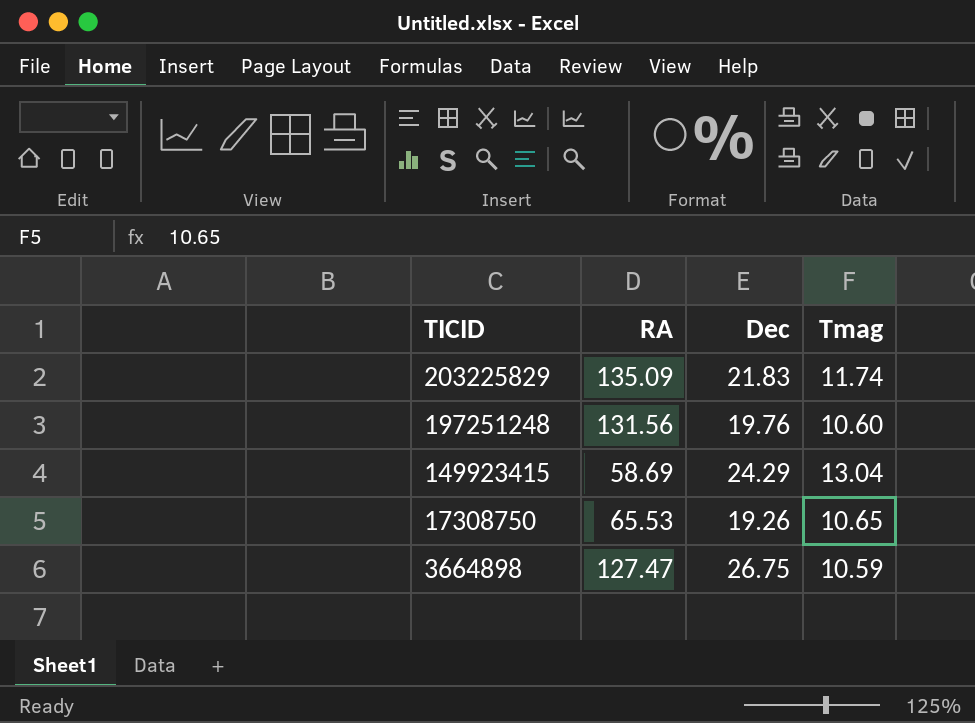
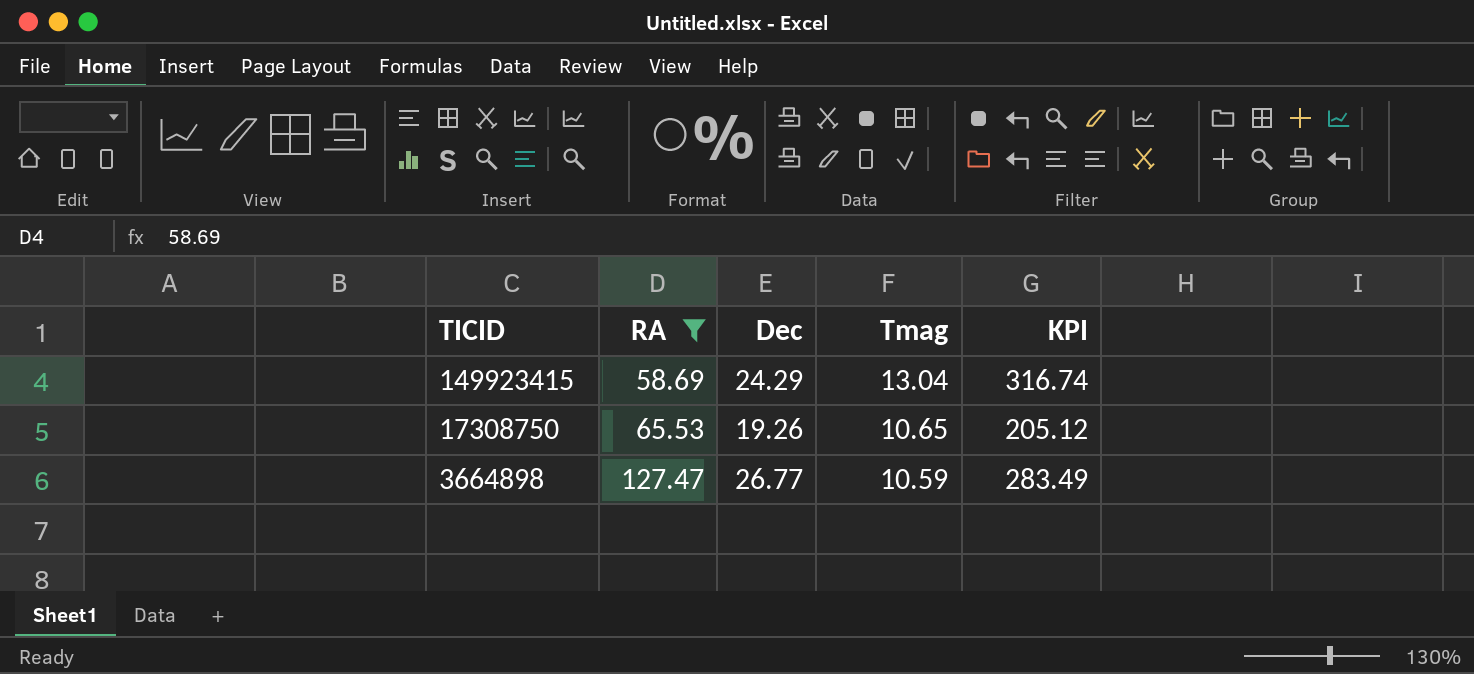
filter: none -> RA <= 127.47
column KPI | formula: none -> [Dec] * [Tmag]
3664898 | Dec: 26.75 -> 26.77

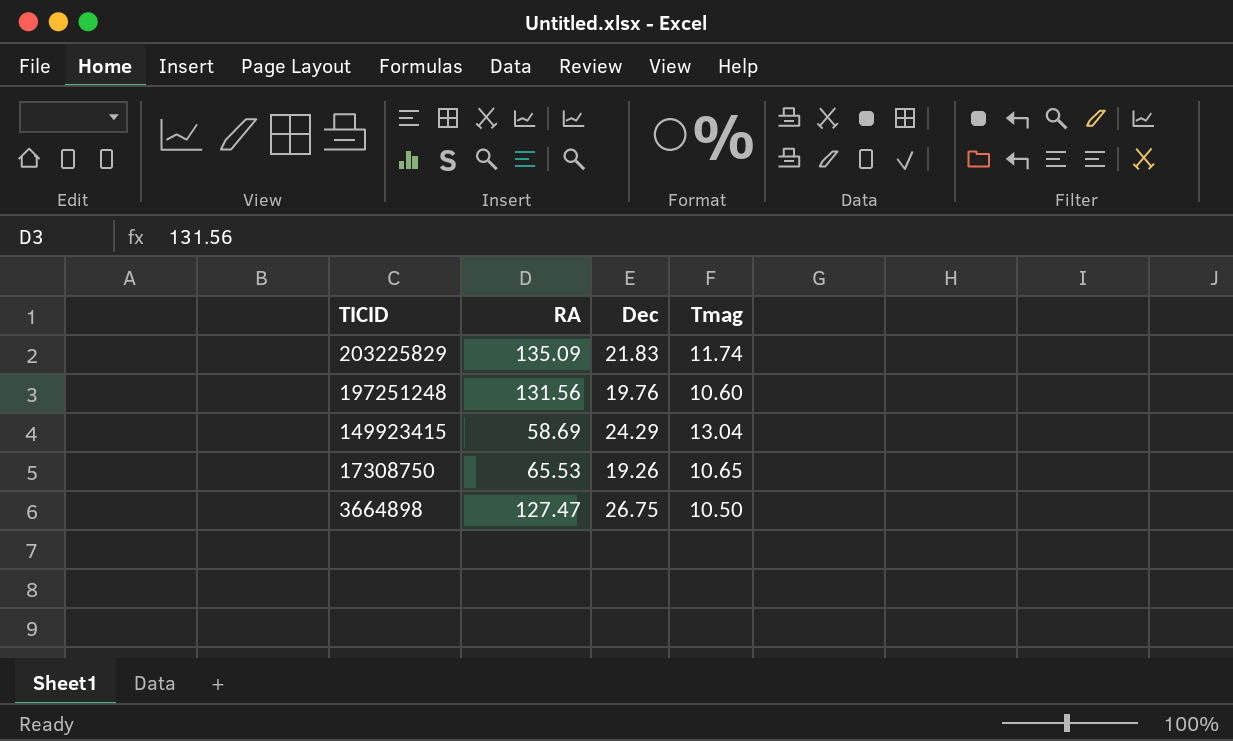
filter: RA <= 127.47 -> none
column KPI | formula: [Dec] * [Tmag] -> none
3664898 | Dec: 26.77 -> 26.75
3664898 | Tmag: 10.59 -> 10.50

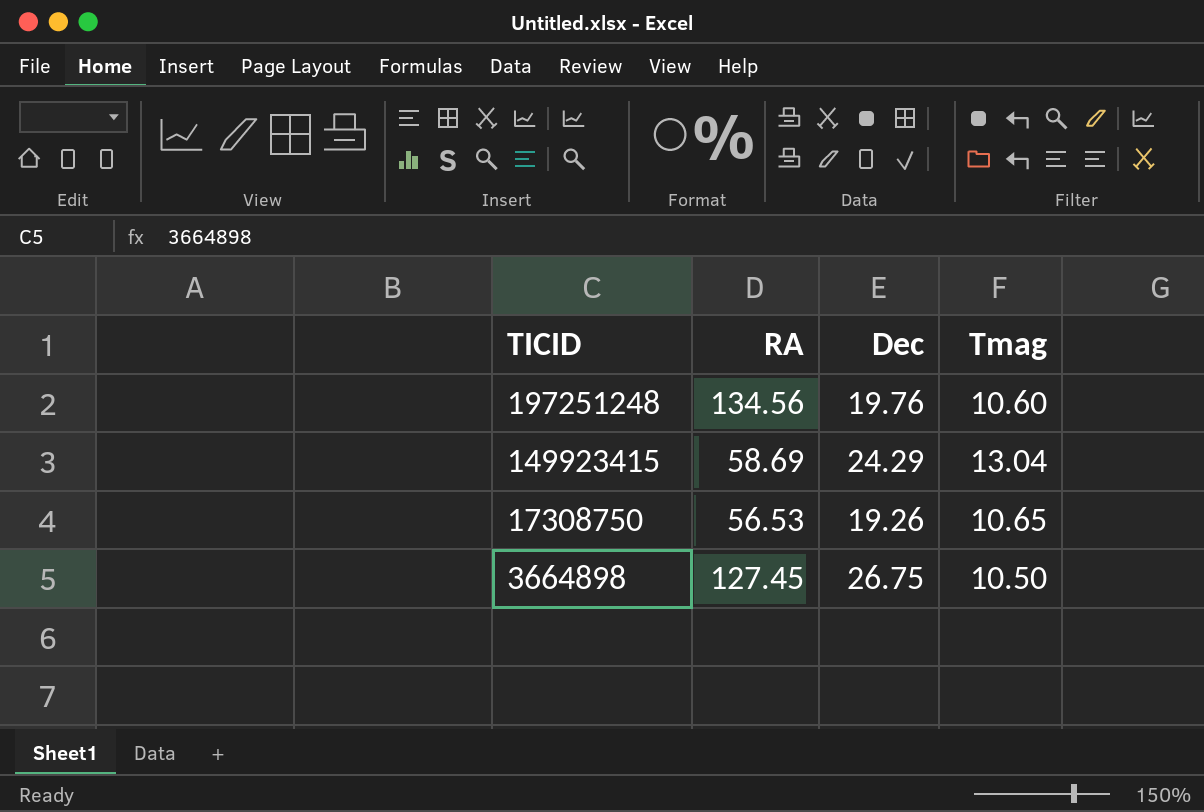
row 203225829: 135.09 | 21.83 | 11.74 -> none
197251248 | RA: 131.56 -> 134.56
17308750 | RA: 65.53 -> 56.53
3664898 | RA: 127.47 -> 127.45

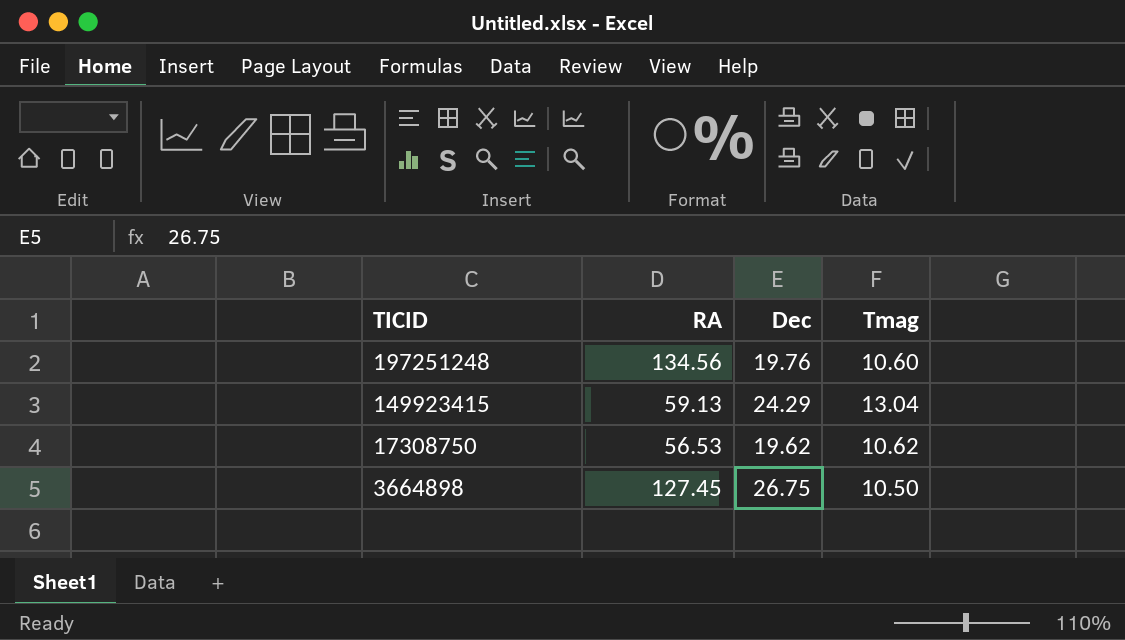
149923415 | RA: 58.69 -> 59.13
17308750 | Dec: 19.26 -> 19.62
17308750 | Tmag: 10.65 -> 10.62

